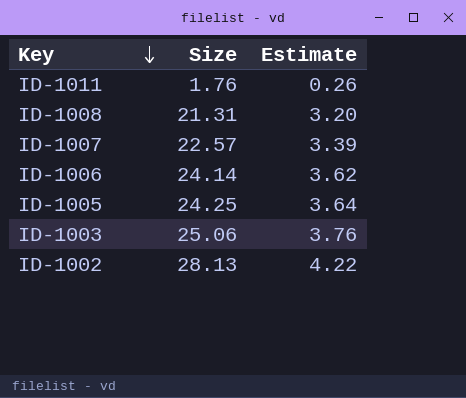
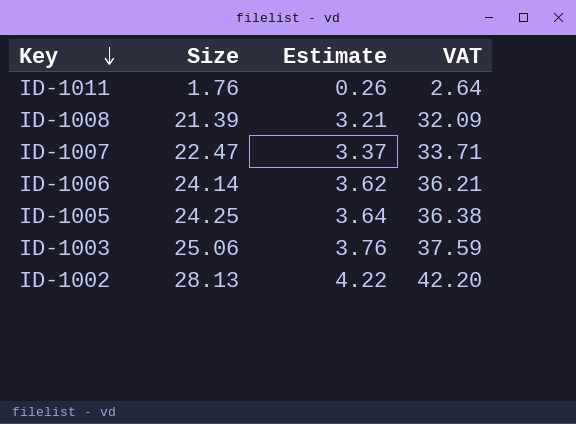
column VAT | formula: none -> [Size] * 1.5
ID-1008 | Size: 21.31 -> 21.39
ID-1008 | Estimate: 3.20 -> 3.21
ID-1007 | Size: 22.57 -> 22.47
ID-1007 | Estimate: 3.39 -> 3.37

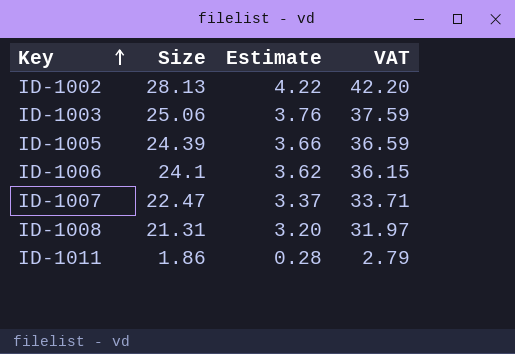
row order: Key descending -> Key ascending
ID-1005 | Size: 24.25 -> 24.39
ID-1005 | Estimate: 3.64 -> 3.66
ID-1005 | VAT: 36.38 -> 36.59
ID-1006 | Size: 24.14 -> 24.1
ID-1006 | VAT: 36.21 -> 36.15
ID-1008 | Size: 21.39 -> 21.31
ID-1008 | Estimate: 3.21 -> 3.20
ID-1008 | VAT: 32.09 -> 31.97
ID-1011 | Size: 1.76 -> 1.86
ID-1011 | Estimate: 0.26 -> 0.28
ID-1011 | VAT: 2.64 -> 2.79

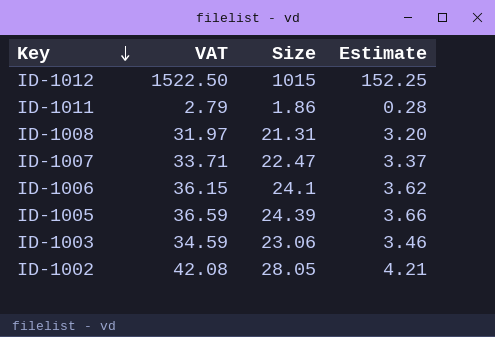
row order: Key ascending -> Key descending
column VAT | position: 4 -> 2
row ID-1012: none -> 1522.50 | 1015 | 152.25
ID-1003 | VAT: 37.59 -> 34.59
ID-1003 | Size: 25.06 -> 23.06
ID-1003 | Estimate: 3.76 -> 3.46
ID-1002 | VAT: 42.20 -> 42.08
ID-1002 | Size: 28.13 -> 28.05
ID-1002 | Estimate: 4.22 -> 4.21

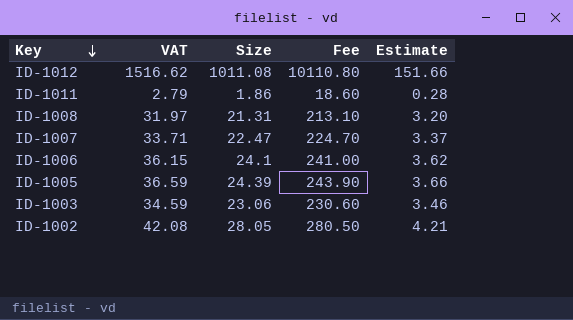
column Fee | formula: none -> [Size] * 10
ID-1012 | VAT: 1522.50 -> 1516.62
ID-1012 | Size: 1015 -> 1011.08
ID-1012 | Estimate: 152.25 -> 151.66

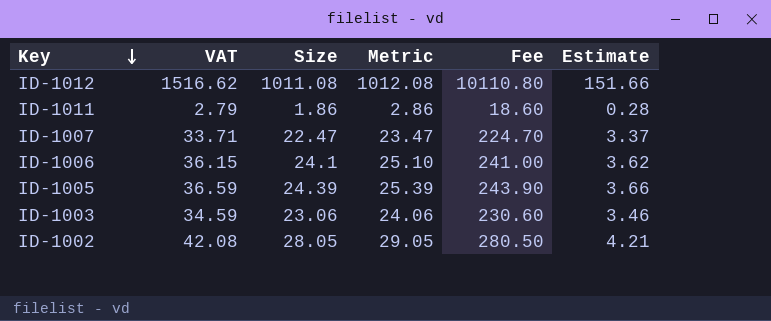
column Metric | formula: none -> [Size] + 1
row ID-1008: 31.97 | 21.31 | 213.10 | 3.20 -> none

